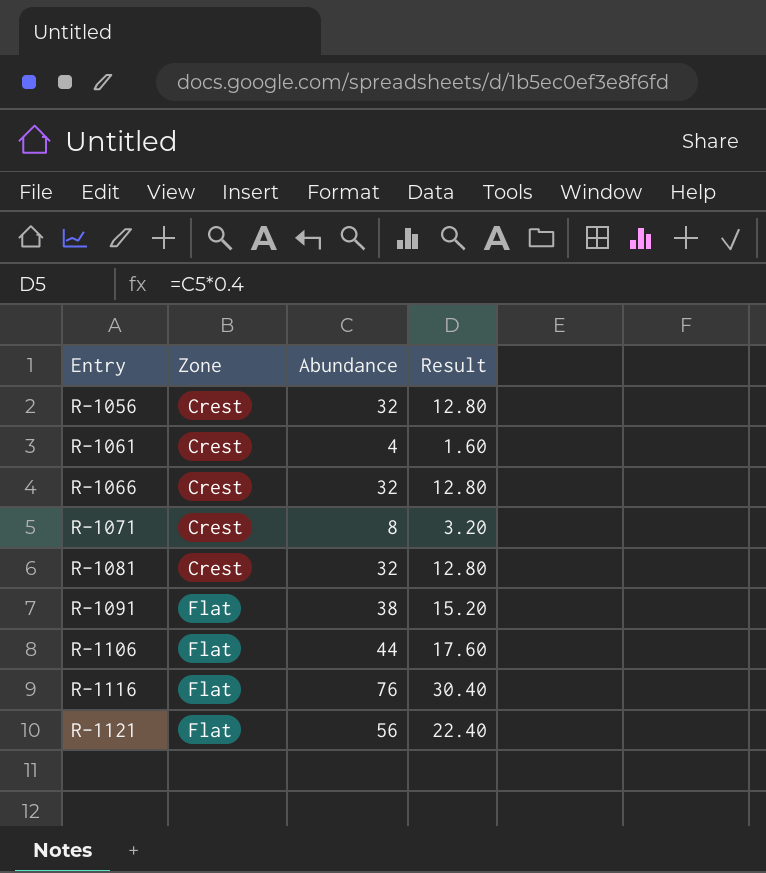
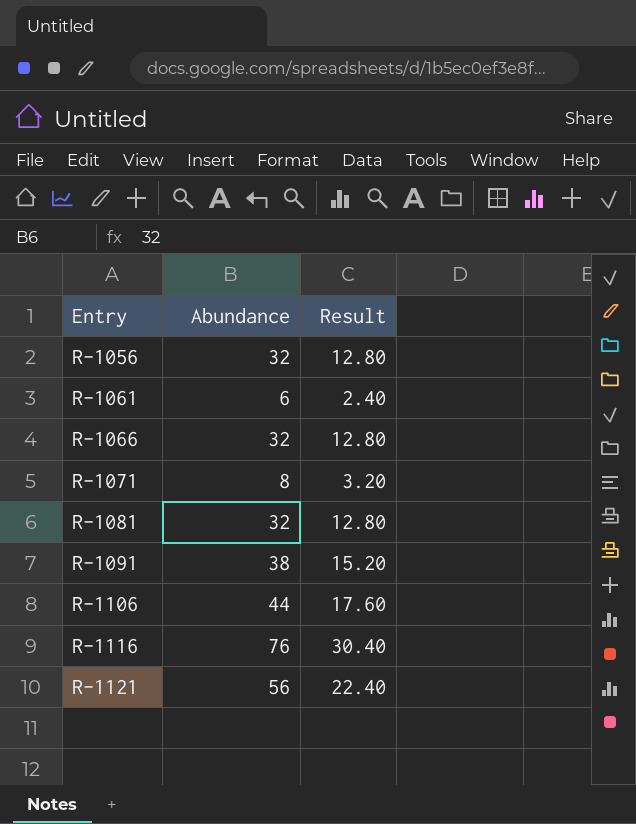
column Zone | position: 2 -> none
R-1061 | Abundance: 4 -> 6
R-1061 | Result: 1.60 -> 2.40

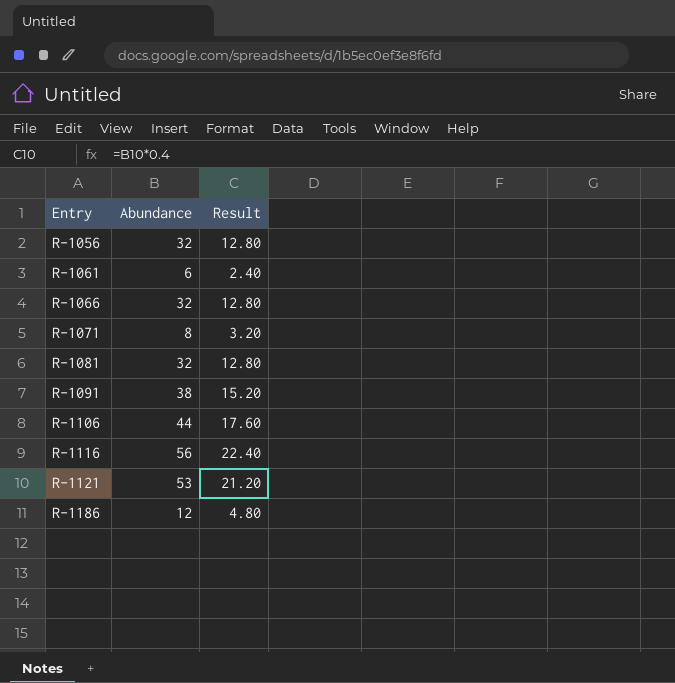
R-1116 | Abundance: 76 -> 56
R-1116 | Result: 30.40 -> 22.40
R-1121 | Abundance: 56 -> 53
R-1121 | Result: 22.40 -> 21.20
row R-1186: none -> 12 | 4.80

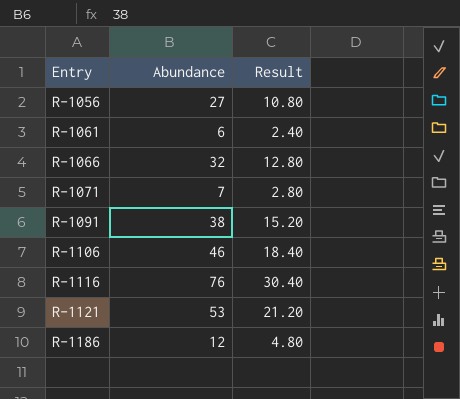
row R-1081: 32 | 12.80 -> none
R-1056 | Abundance: 32 -> 27
R-1056 | Result: 12.80 -> 10.80
R-1071 | Abundance: 8 -> 7
R-1071 | Result: 3.20 -> 2.80
R-1106 | Abundance: 44 -> 46
R-1106 | Result: 17.60 -> 18.40
R-1116 | Abundance: 56 -> 76
R-1116 | Result: 22.40 -> 30.40

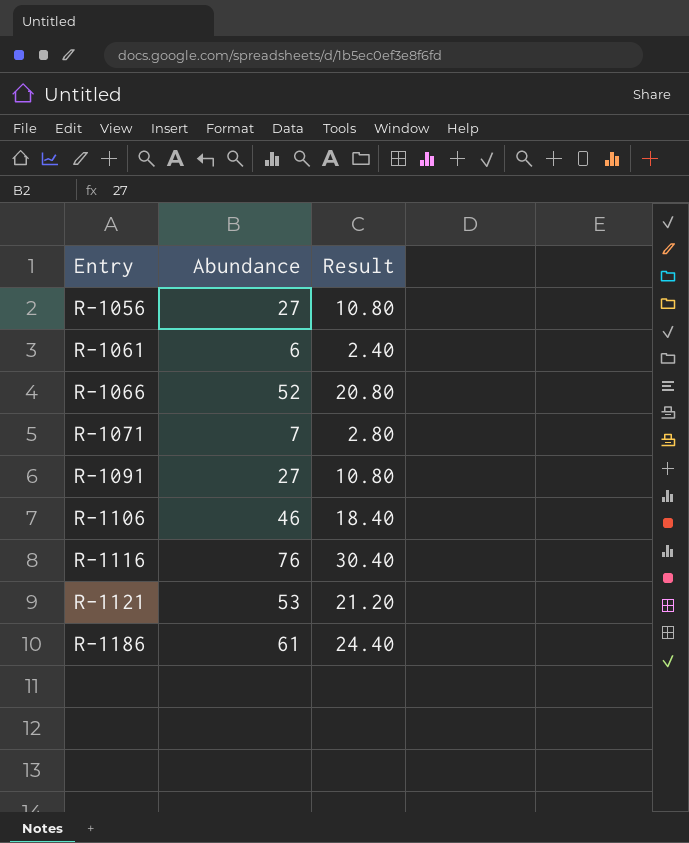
R-1066 | Abundance: 32 -> 52
R-1066 | Result: 12.80 -> 20.80
R-1091 | Abundance: 38 -> 27
R-1091 | Result: 15.20 -> 10.80
R-1186 | Abundance: 12 -> 61
R-1186 | Result: 4.80 -> 24.40

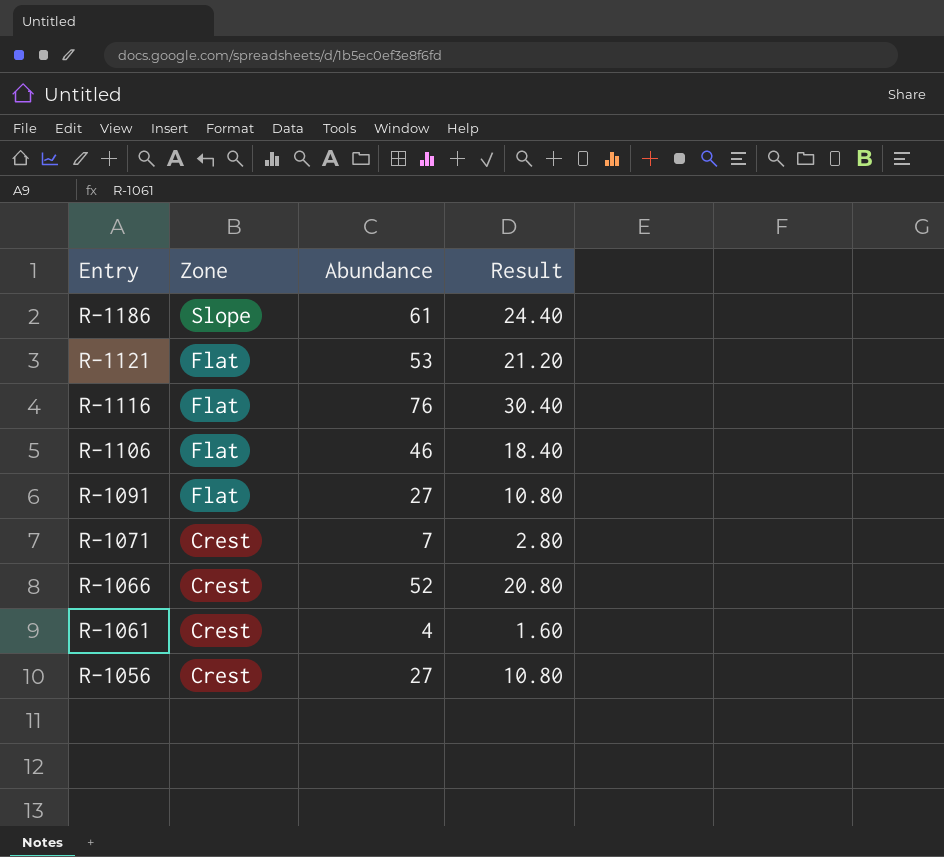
row order: Entry ascending -> Entry descending
column Zone | position: none -> 2
R-1061 | Abundance: 6 -> 4
R-1061 | Result: 2.40 -> 1.60

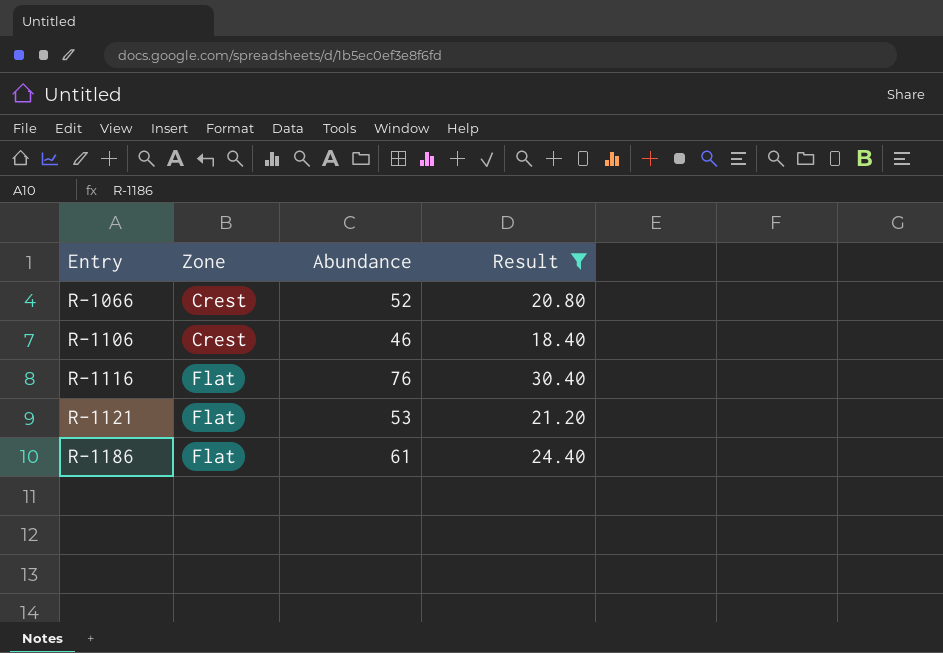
filter: none -> Result >= 18.40
row order: Entry descending -> Entry ascending
R-1106 | Zone: Flat -> Crest
R-1186 | Zone: Slope -> Flat

